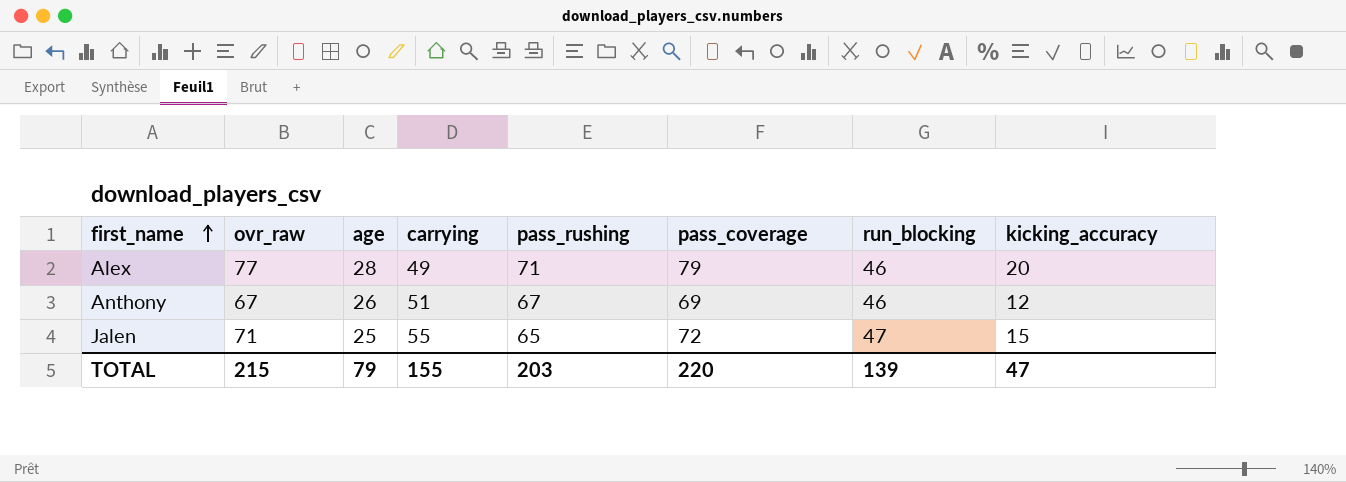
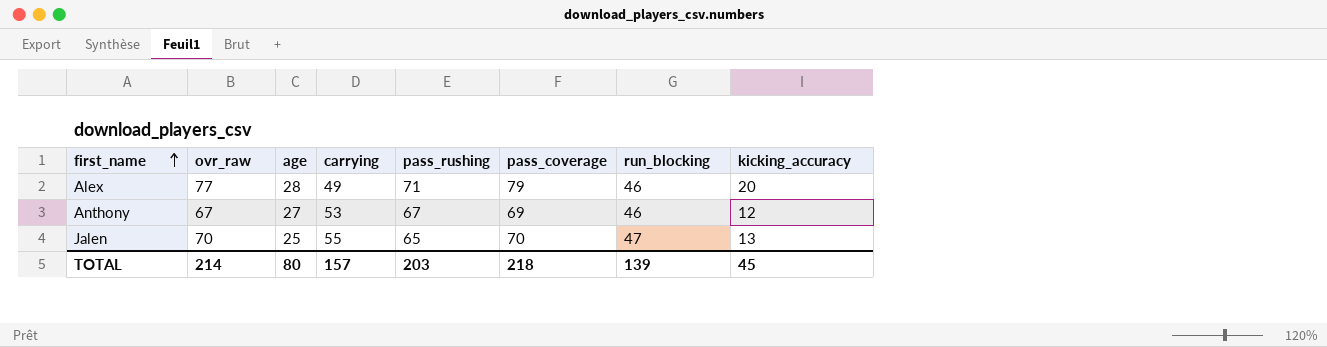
Anthony | age: 26 -> 27
Anthony | carrying: 51 -> 53
Jalen | ovr_raw: 71 -> 70
Jalen | pass_coverage: 72 -> 70
Jalen | kicking_accuracy: 15 -> 13
TOTAL | ovr_raw: 215 -> 214
TOTAL | age: 79 -> 80
TOTAL | carrying: 155 -> 157
TOTAL | pass_coverage: 220 -> 218
TOTAL | kicking_accuracy: 47 -> 45

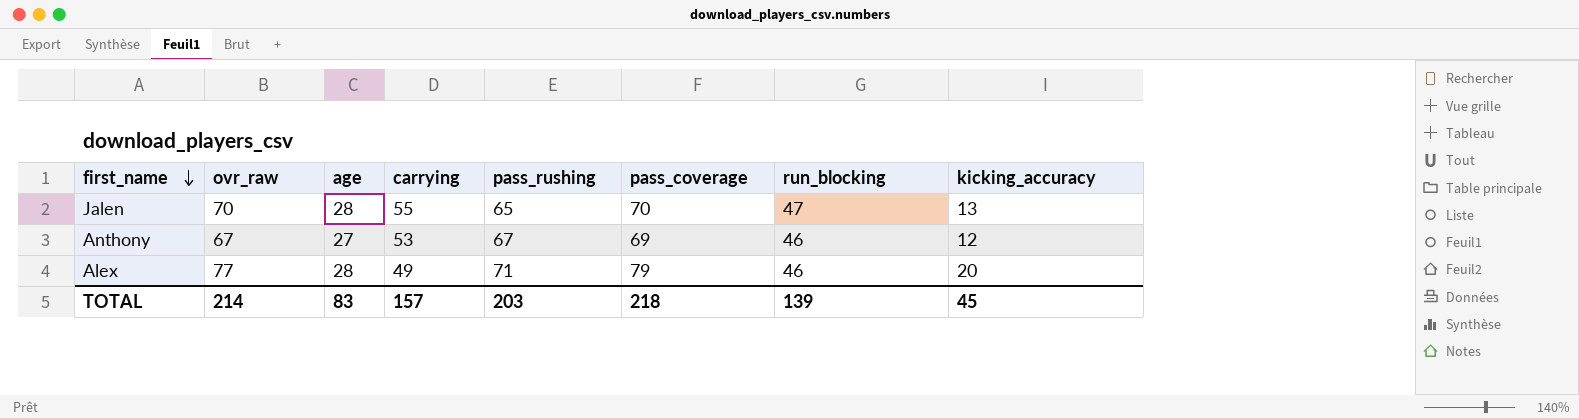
row order: first_name ascending -> first_name descending
Jalen | age: 25 -> 28
TOTAL | age: 80 -> 83

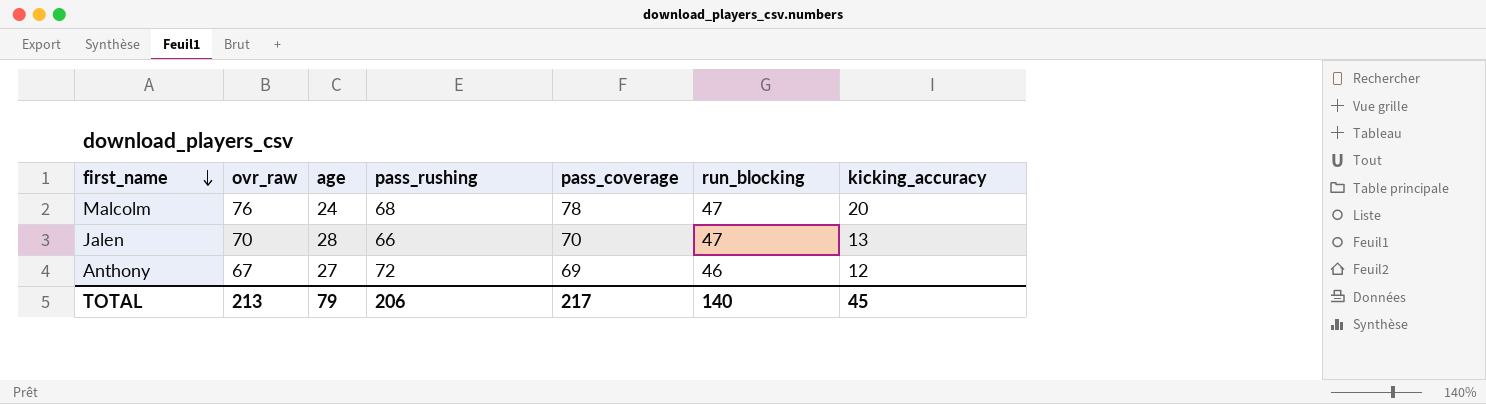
column carrying | position: 4 -> none
row Alex: 77 | 28 | 49 | 71 | 79 | 46 | 20 -> none
row Malcolm: none -> 76 | 24 | 68 | 78 | 47 | 20
Jalen | pass_rushing: 65 -> 66
Anthony | pass_rushing: 67 -> 72
TOTAL | ovr_raw: 214 -> 213
TOTAL | age: 83 -> 79
TOTAL | pass_rushing: 203 -> 206
TOTAL | pass_coverage: 218 -> 217
TOTAL | run_blocking: 139 -> 140

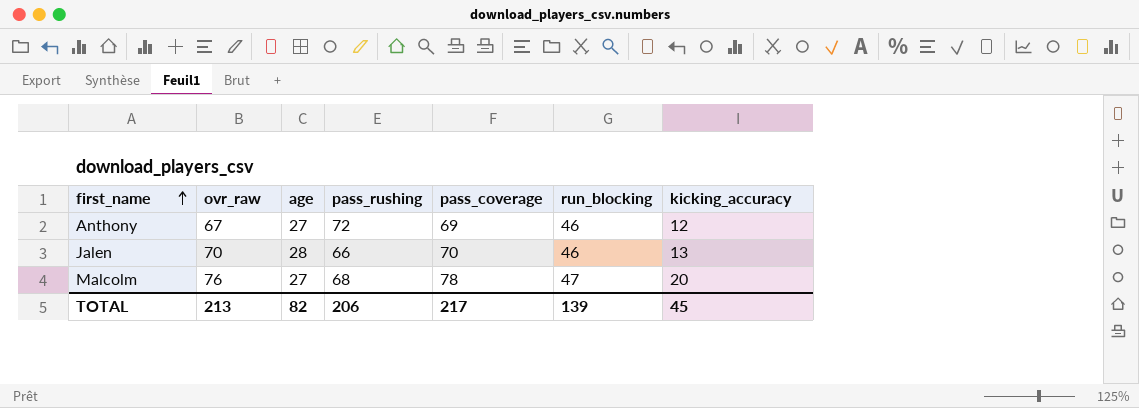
row order: first_name descending -> first_name ascending
Jalen | run_blocking: 47 -> 46
Malcolm | age: 24 -> 27
TOTAL | age: 79 -> 82
TOTAL | run_blocking: 140 -> 139

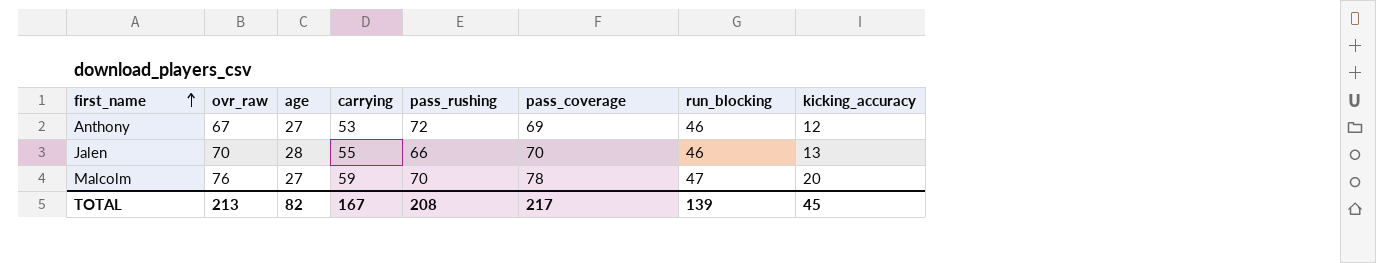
column carrying | position: none -> 4
Malcolm | pass_rushing: 68 -> 70
TOTAL | pass_rushing: 206 -> 208

